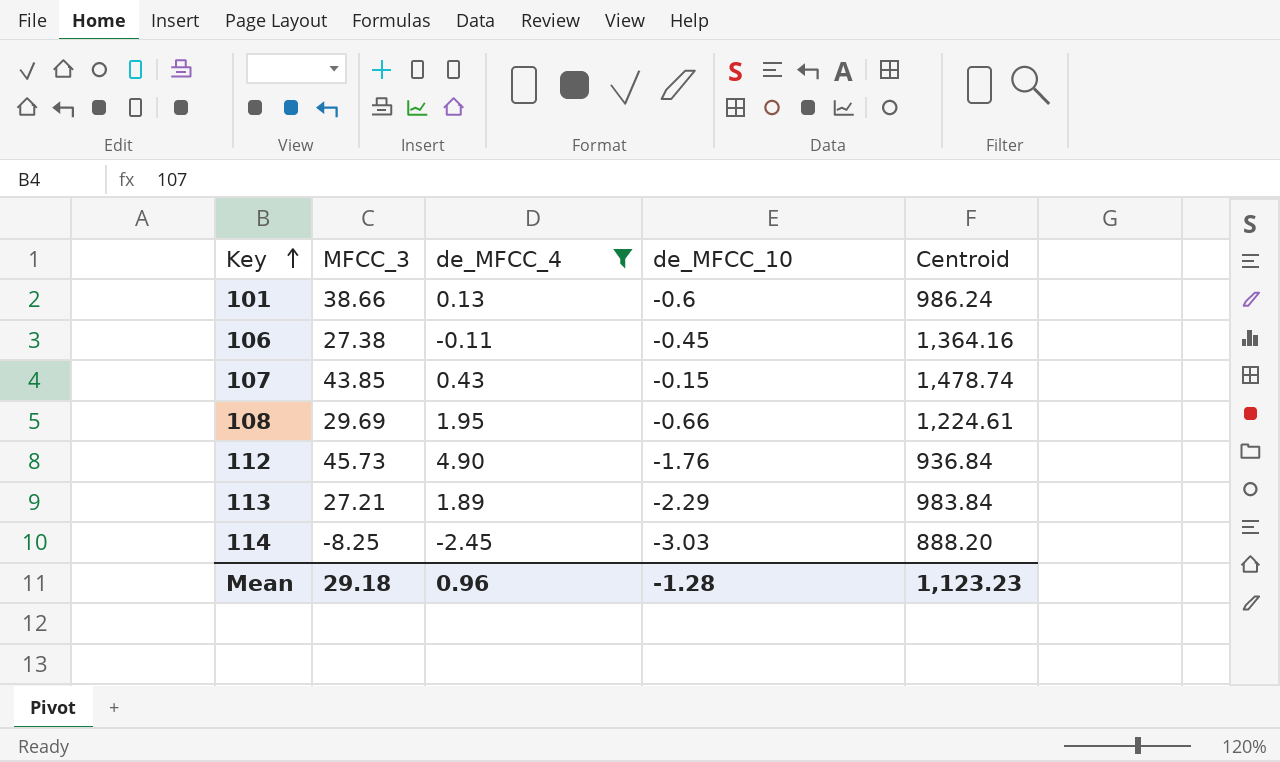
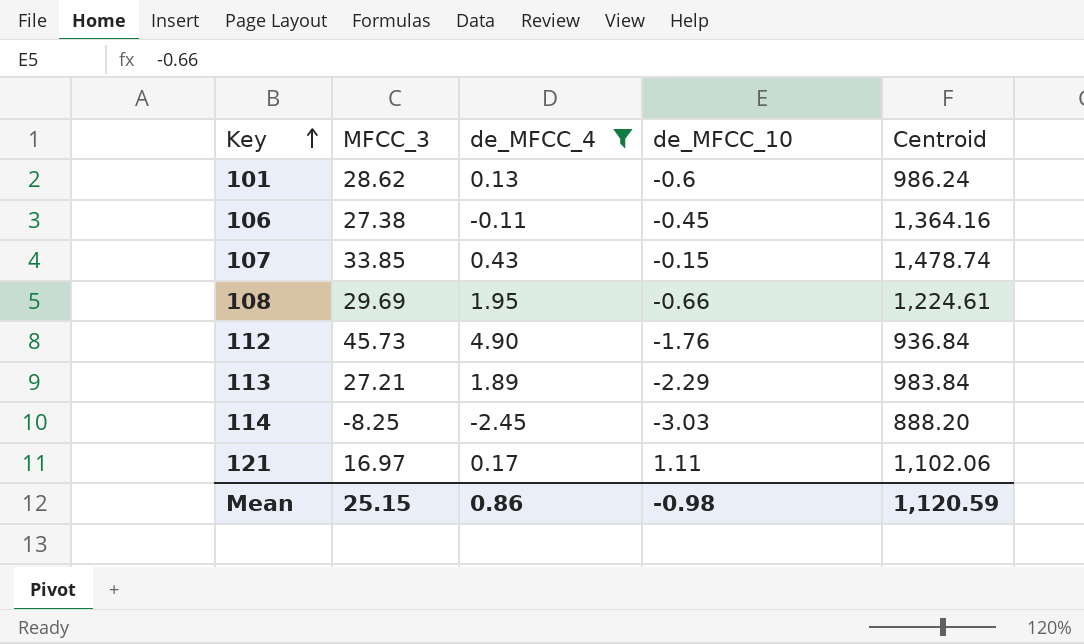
101 | MFCC_3: 38.66 -> 28.62
107 | MFCC_3: 43.85 -> 33.85
row 121: none -> 16.97 | 0.17 | 1.11 | 1,102.06
Mean | MFCC_3: 29.18 -> 25.15
Mean | de_MFCC_4: 0.96 -> 0.86
Mean | de_MFCC_10: -1.28 -> -0.98
Mean | Centroid: 1,123.23 -> 1,120.59

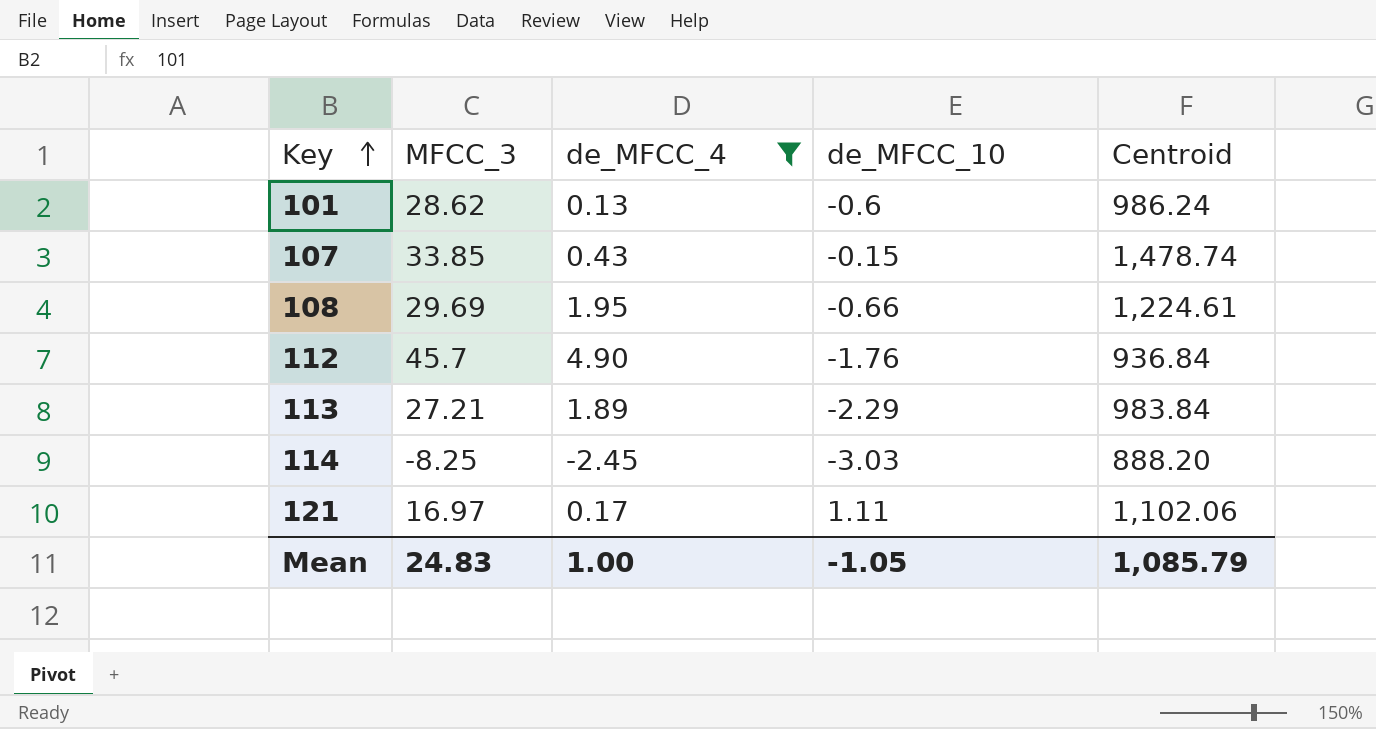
row 106: 27.38 | -0.11 | -0.45 | 1,364.16 -> none
112 | MFCC_3: 45.73 -> 45.7
Mean | MFCC_3: 25.15 -> 24.83
Mean | de_MFCC_4: 0.86 -> 1.00
Mean | de_MFCC_10: -0.98 -> -1.05
Mean | Centroid: 1,120.59 -> 1,085.79

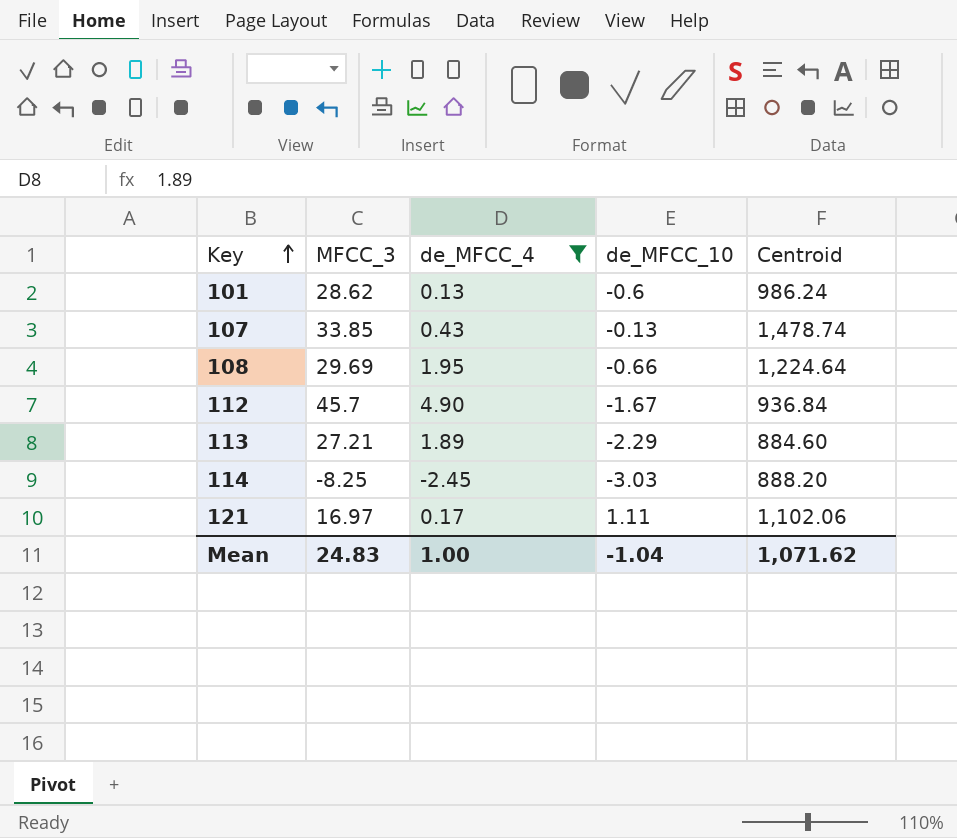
107 | de_MFCC_10: -0.15 -> -0.13
108 | Centroid: 1,224.61 -> 1,224.64
112 | de_MFCC_10: -1.76 -> -1.67
113 | Centroid: 983.84 -> 884.60
Mean | de_MFCC_10: -1.05 -> -1.04
Mean | Centroid: 1,085.79 -> 1,071.62

